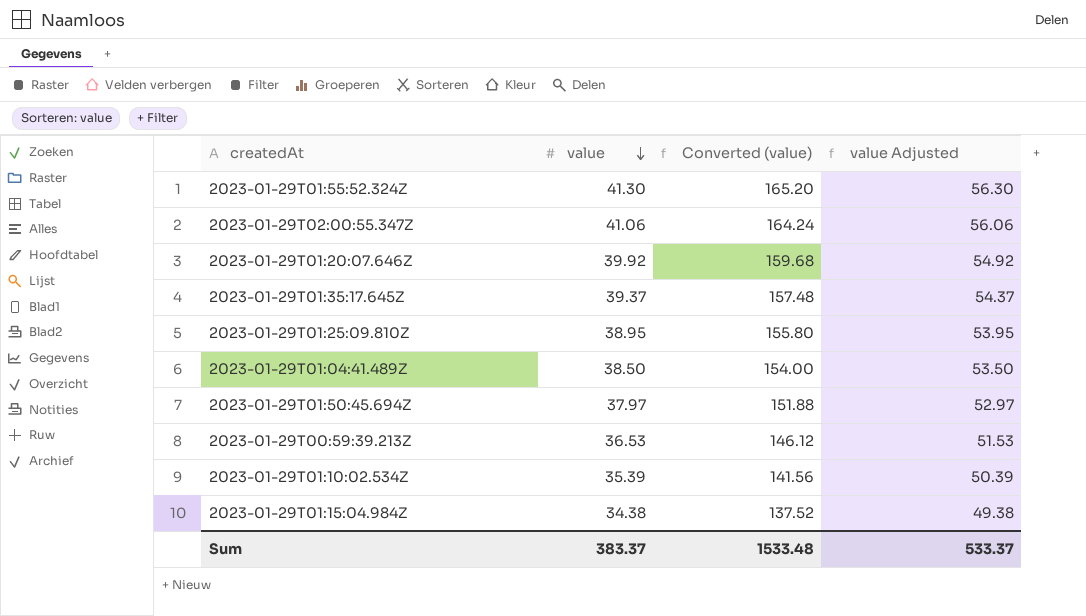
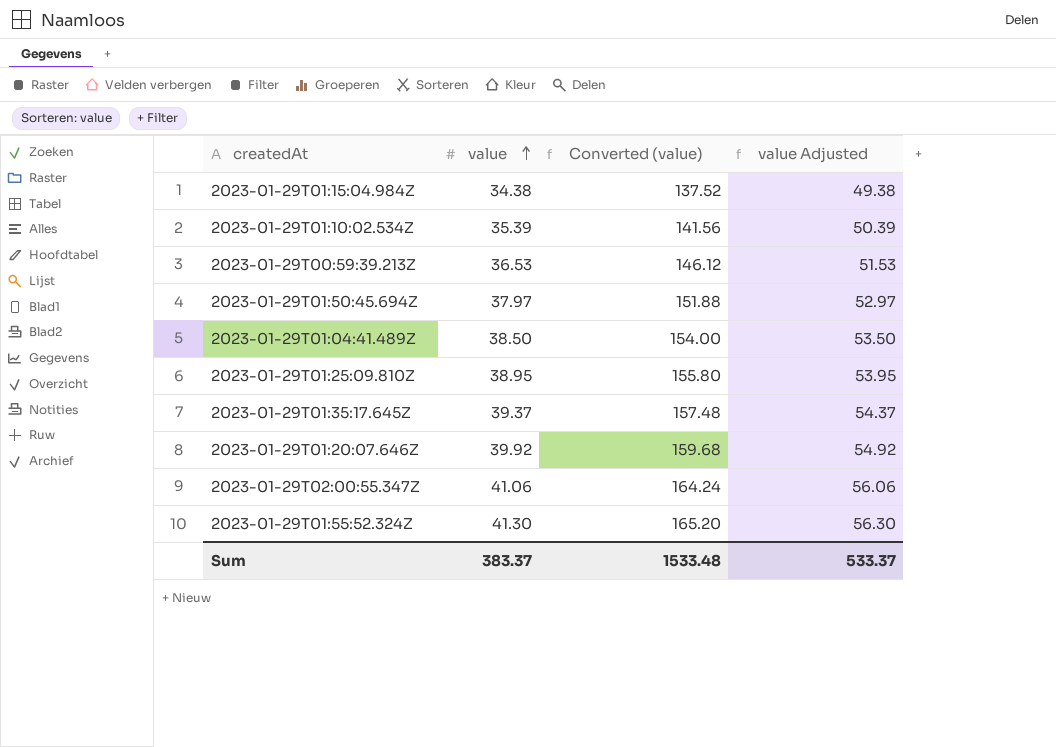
row order: value descending -> value ascending

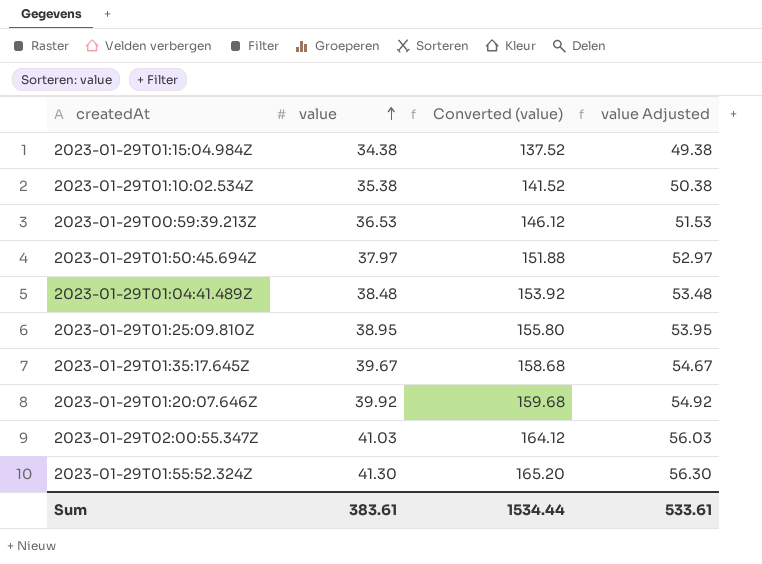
2023-01-29T01:10:02.534Z | value: 35.39 -> 35.38
2023-01-29T01:10:02.534Z | Converted (value): 141.56 -> 141.52
2023-01-29T01:10:02.534Z | value Adjusted: 50.39 -> 50.38
2023-01-29T01:04:41.489Z | value: 38.50 -> 38.48
2023-01-29T01:04:41.489Z | Converted (value): 154.00 -> 153.92
2023-01-29T01:04:41.489Z | value Adjusted: 53.50 -> 53.48
2023-01-29T01:35:17.645Z | value: 39.37 -> 39.67
2023-01-29T01:35:17.645Z | Converted (value): 157.48 -> 158.68
2023-01-29T01:35:17.645Z | value Adjusted: 54.37 -> 54.67
2023-01-29T02:00:55.347Z | value: 41.06 -> 41.03
2023-01-29T02:00:55.347Z | Converted (value): 164.24 -> 164.12
2023-01-29T02:00:55.347Z | value Adjusted: 56.06 -> 56.03
Sum | value: 383.37 -> 383.61
Sum | Converted (value): 1533.48 -> 1534.44
Sum | value Adjusted: 533.37 -> 533.61

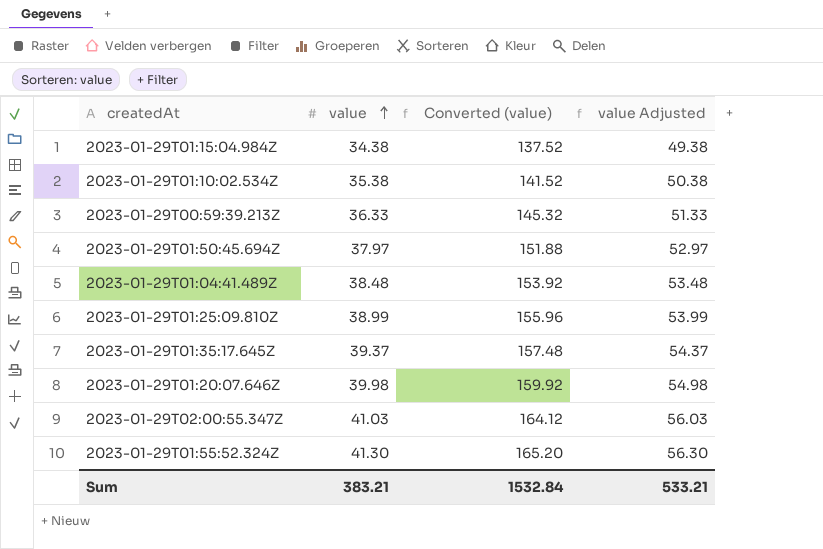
2023-01-29T00:59:39.213Z | value: 36.53 -> 36.33
2023-01-29T00:59:39.213Z | Converted (value): 146.12 -> 145.32
2023-01-29T00:59:39.213Z | value Adjusted: 51.53 -> 51.33
2023-01-29T01:25:09.810Z | value: 38.95 -> 38.99
2023-01-29T01:25:09.810Z | Converted (value): 155.80 -> 155.96
2023-01-29T01:25:09.810Z | value Adjusted: 53.95 -> 53.99
2023-01-29T01:35:17.645Z | value: 39.67 -> 39.37
2023-01-29T01:35:17.645Z | Converted (value): 158.68 -> 157.48
2023-01-29T01:35:17.645Z | value Adjusted: 54.67 -> 54.37
2023-01-29T01:20:07.646Z | value: 39.92 -> 39.98
2023-01-29T01:20:07.646Z | Converted (value): 159.68 -> 159.92
2023-01-29T01:20:07.646Z | value Adjusted: 54.92 -> 54.98
Sum | value: 383.61 -> 383.21
Sum | Converted (value): 1534.44 -> 1532.84
Sum | value Adjusted: 533.61 -> 533.21

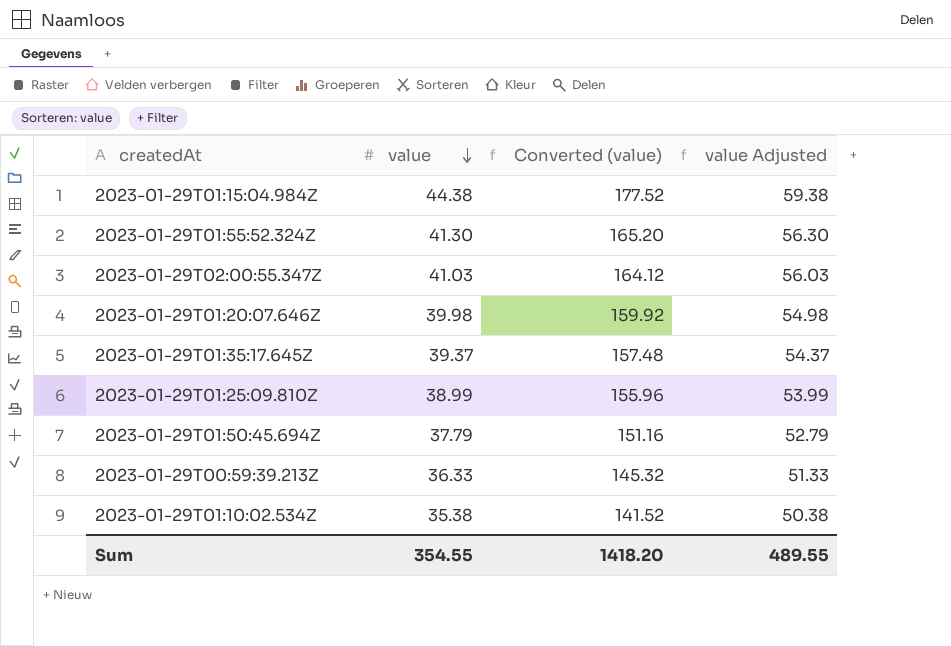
row order: value ascending -> value descending
row 2023-01-29T01:04:41.489Z: 38.48 | 153.92 | 53.48 -> none
2023-01-29T01:15:04.984Z | value: 34.38 -> 44.38
2023-01-29T01:15:04.984Z | Converted (value): 137.52 -> 177.52
2023-01-29T01:15:04.984Z | value Adjusted: 49.38 -> 59.38
2023-01-29T01:50:45.694Z | value: 37.97 -> 37.79
2023-01-29T01:50:45.694Z | Converted (value): 151.88 -> 151.16
2023-01-29T01:50:45.694Z | value Adjusted: 52.97 -> 52.79
Sum | value: 383.21 -> 354.55
Sum | Converted (value): 1532.84 -> 1418.20
Sum | value Adjusted: 533.21 -> 489.55

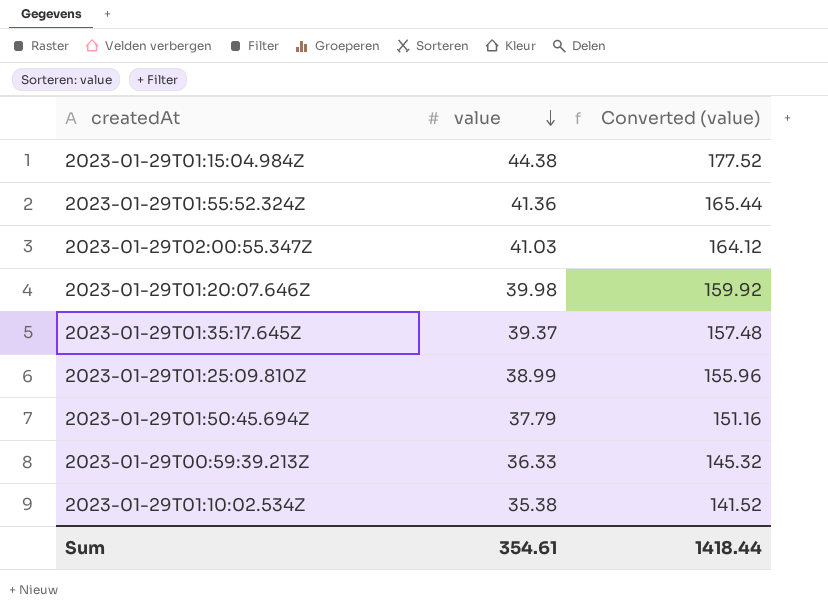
column value Adjusted | formula: [value] + 15 -> none
2023-01-29T01:55:52.324Z | value: 41.30 -> 41.36
2023-01-29T01:55:52.324Z | Converted (value): 165.20 -> 165.44
Sum | value: 354.55 -> 354.61
Sum | Converted (value): 1418.20 -> 1418.44

